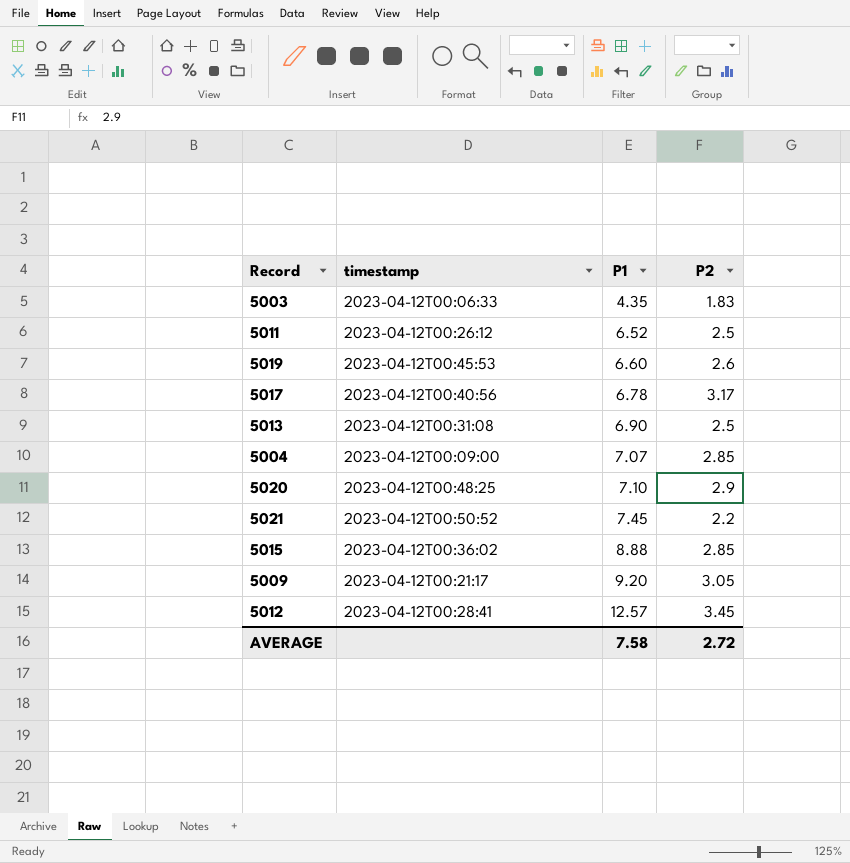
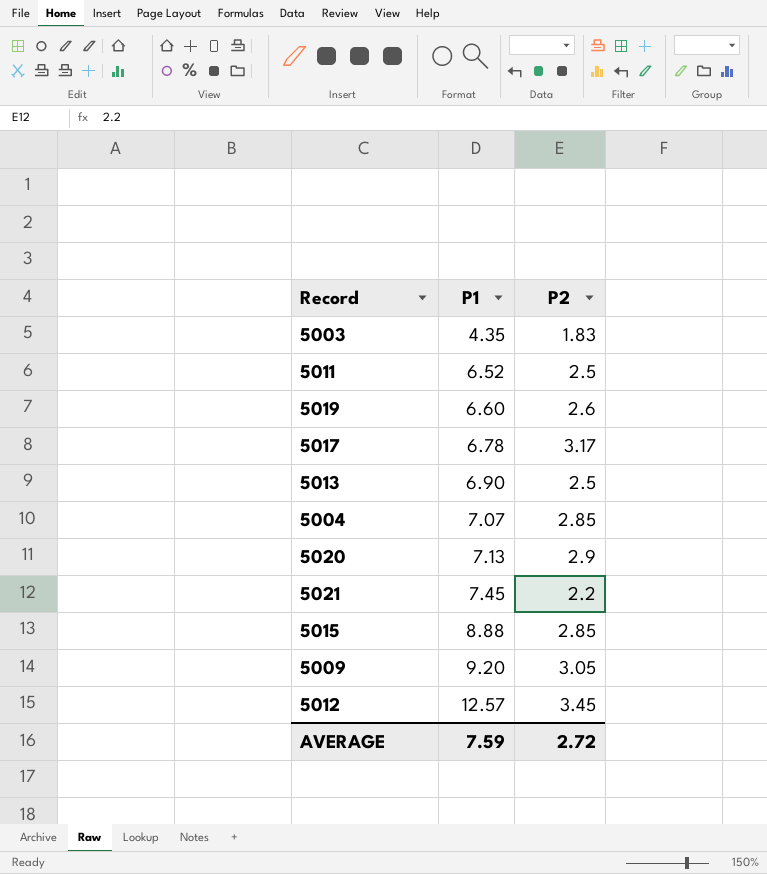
column timestamp | position: 2 -> none
5020 | P1: 7.10 -> 7.13
AVERAGE | P1: 7.58 -> 7.59

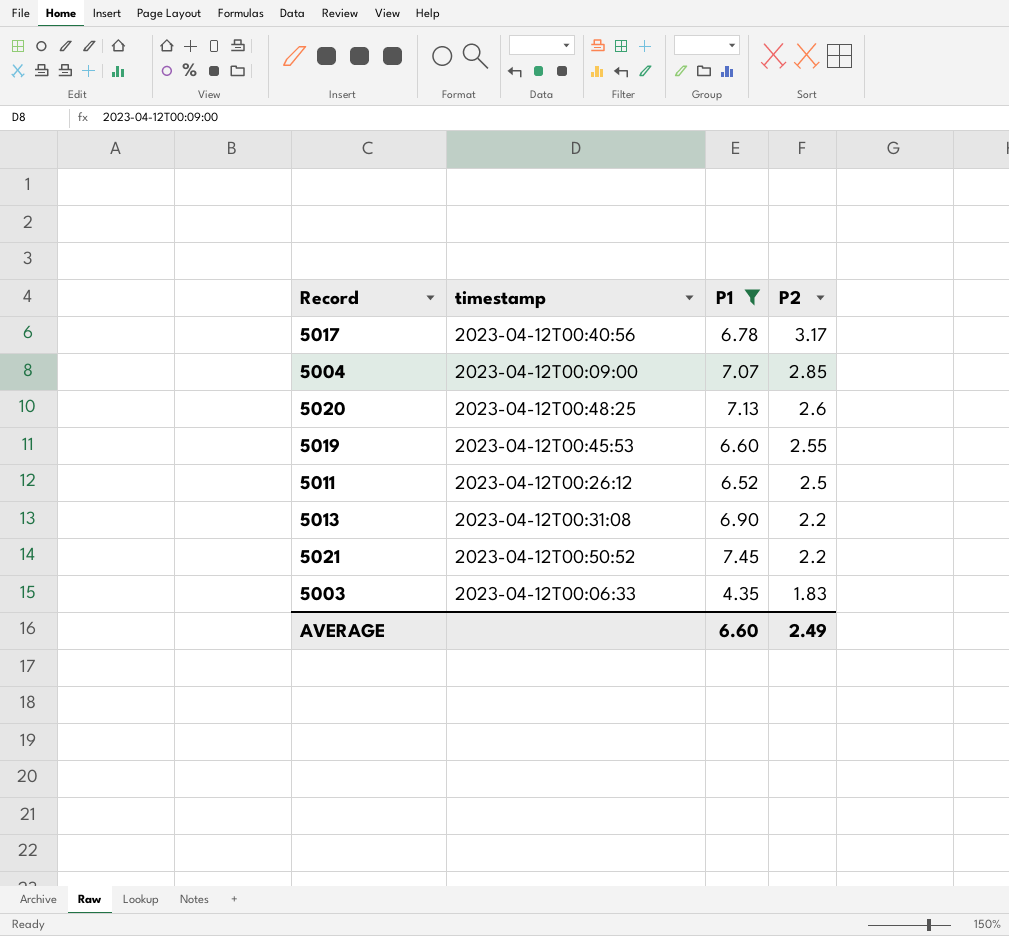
filter: none -> P1 <= 7.45
row order: P1 ascending -> P2 descending
column timestamp | position: none -> 2
5020 | P2: 2.9 -> 2.6
5019 | P2: 2.6 -> 2.55
5013 | P2: 2.5 -> 2.2
AVERAGE | P1: 7.59 -> 6.60
AVERAGE | P2: 2.72 -> 2.49

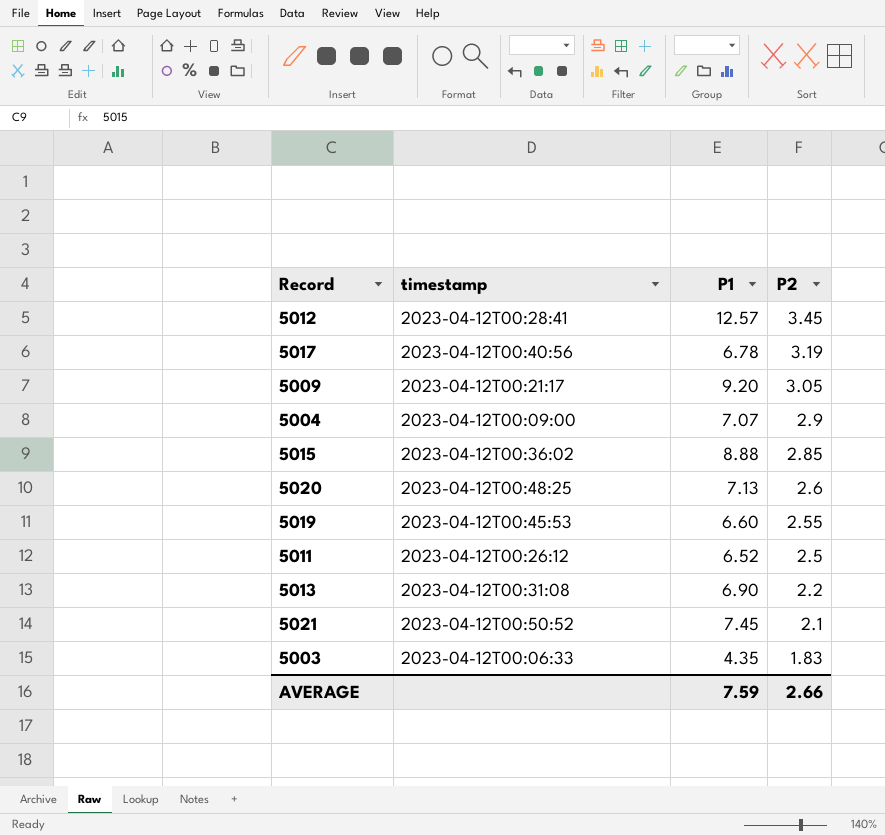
filter: P1 <= 7.45 -> none
5017 | P2: 3.17 -> 3.19
5004 | P2: 2.85 -> 2.9
5021 | P2: 2.2 -> 2.1
AVERAGE | P1: 6.60 -> 7.59
AVERAGE | P2: 2.49 -> 2.66

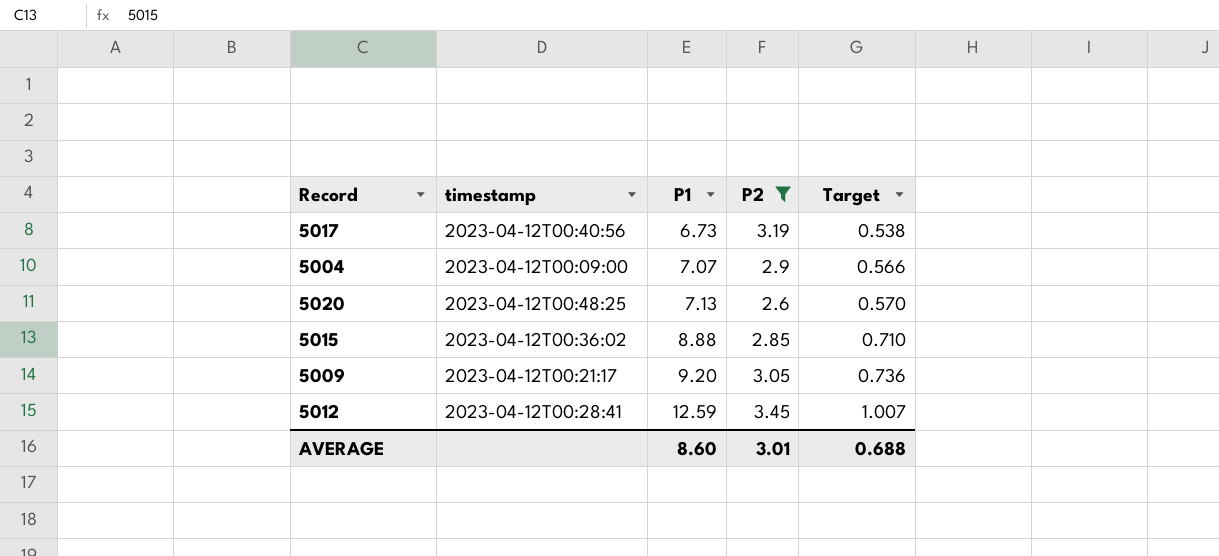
filter: none -> P2 >= 2.6
row order: P2 descending -> P1 ascending
column Target | formula: none -> [P1] * 0.08
5017 | P1: 6.78 -> 6.73
5012 | P1: 12.57 -> 12.59
AVERAGE | P1: 7.59 -> 8.60
AVERAGE | P2: 2.66 -> 3.01

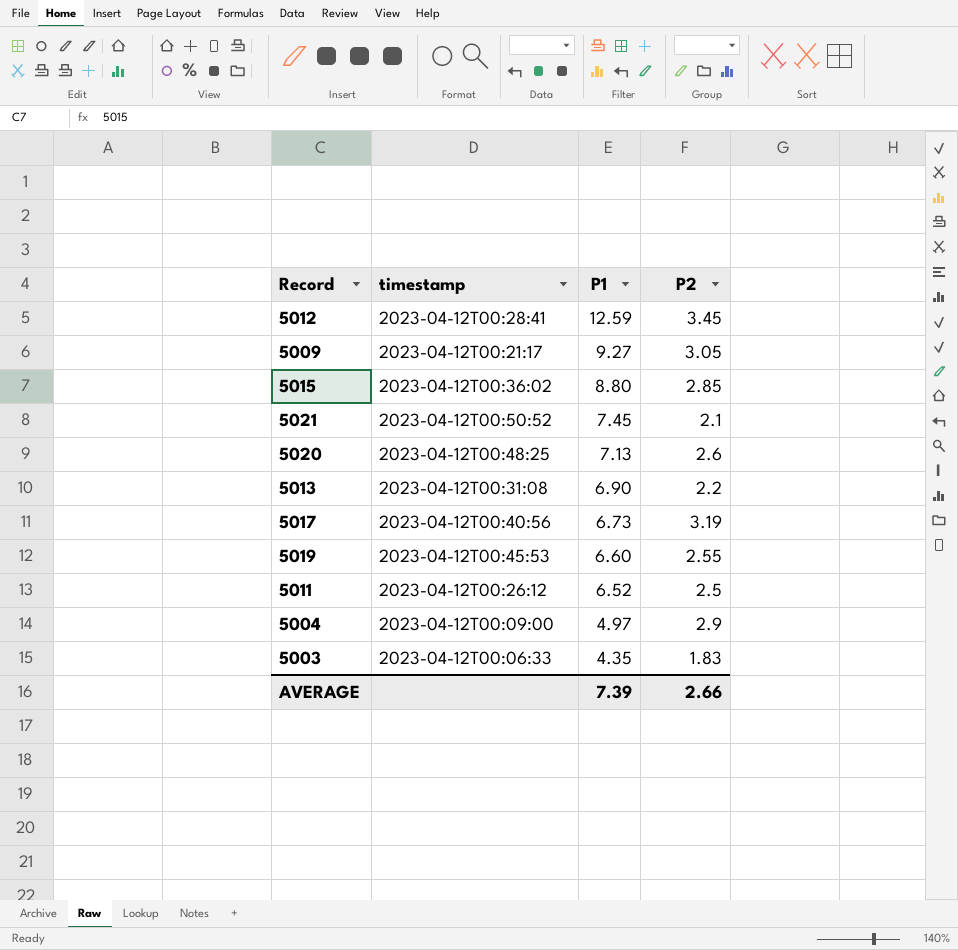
filter: P2 >= 2.6 -> none
row order: P1 ascending -> P1 descending
column Target | formula: [P1] * 0.08 -> none
5009 | P1: 9.20 -> 9.27
5015 | P1: 8.88 -> 8.80
5004 | P1: 7.07 -> 4.97
AVERAGE | P1: 8.60 -> 7.39
AVERAGE | P2: 3.01 -> 2.66

